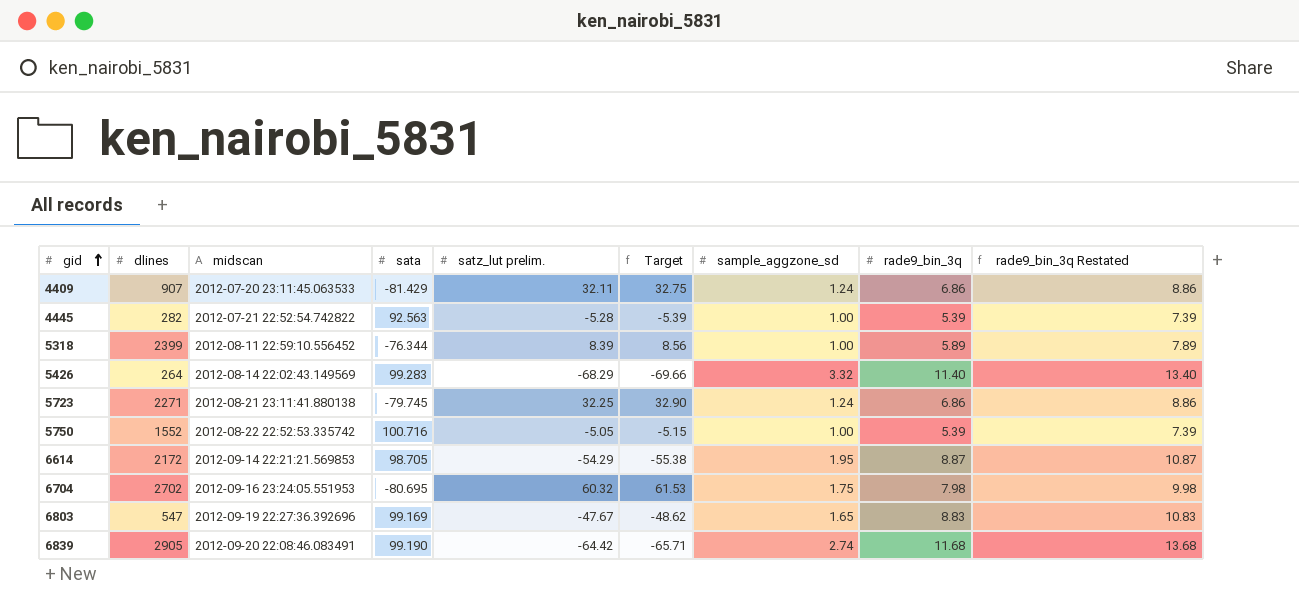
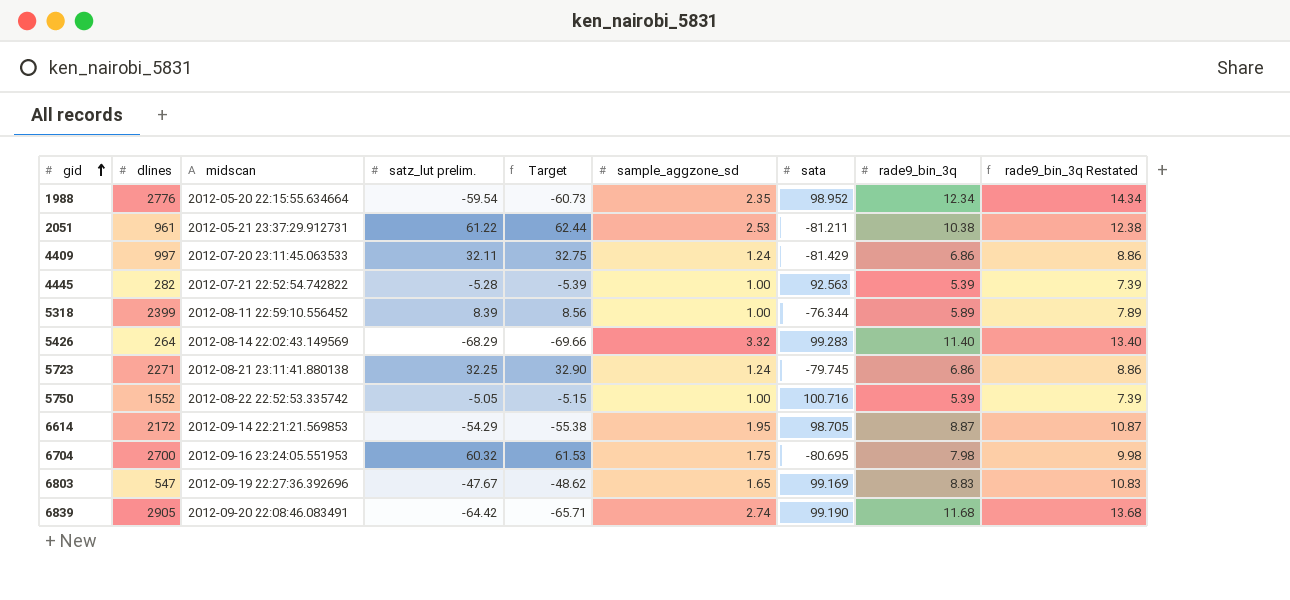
column sata | position: 4 -> 7
row 1988: none -> 2776 | 2012-05-20 22:15:55.634664 | -59.54 | -60.73 | 2.35 | 98.952 | 12.34 | 14.34
row 2051: none -> 961 | 2012-05-21 23:37:29.912731 | 61.22 | 62.44 | 2.53 | -81.211 | 10.38 | 12.38
4409 | dlines: 907 -> 997
6704 | dlines: 2702 -> 2700

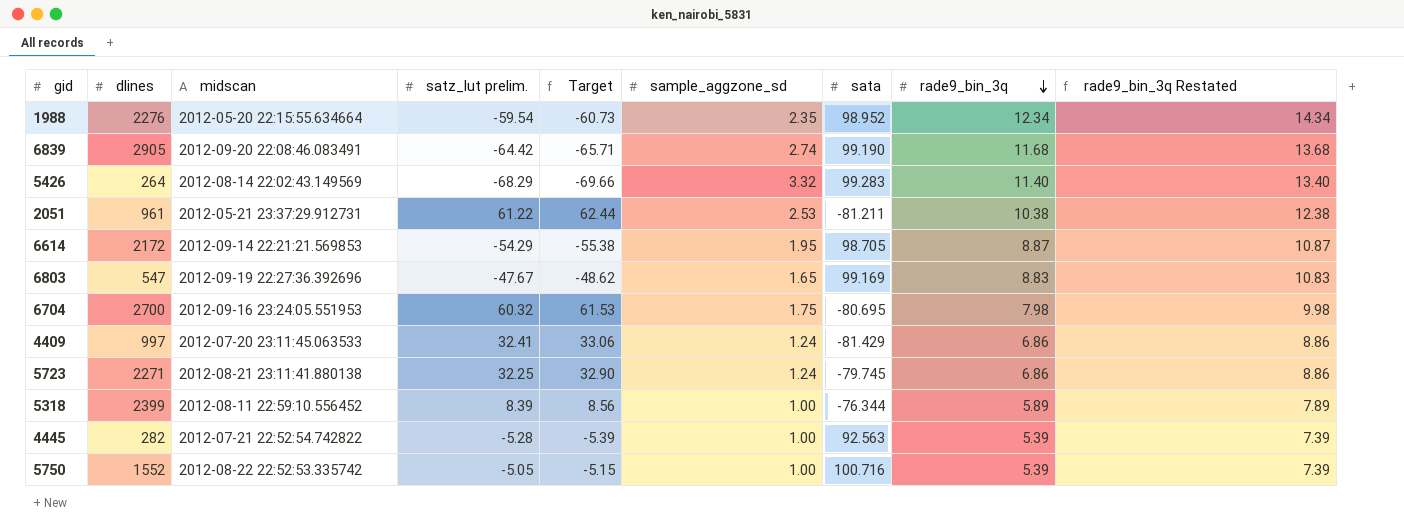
row order: gid ascending -> rade9_bin_3q descending
1988 | dlines: 2776 -> 2276
4409 | satz_lut prelim.: 32.11 -> 32.41
4409 | Target: 32.75 -> 33.06

